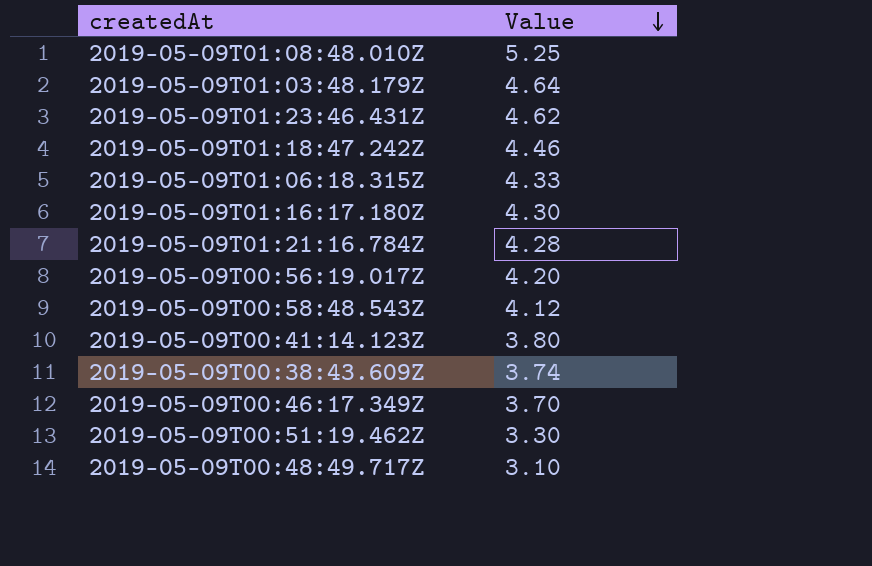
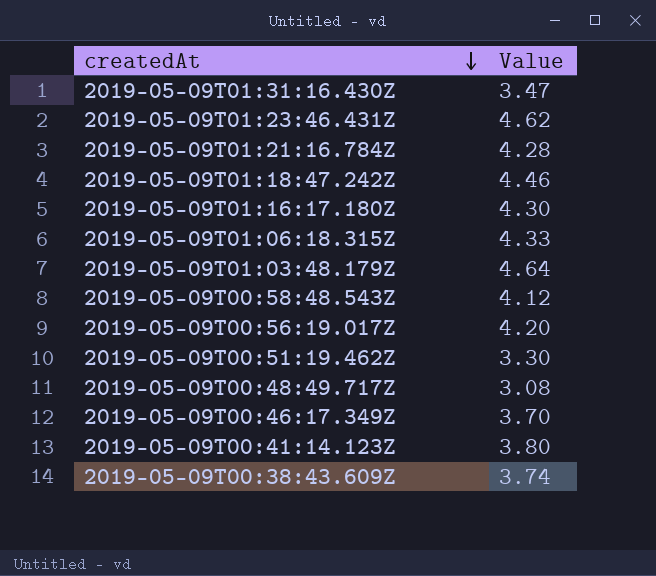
row order: Value descending -> createdAt descending
row 2019-05-09T01:08:48.010Z: 5.25 -> none
row 2019-05-09T01:31:16.430Z: none -> 3.47
2019-05-09T00:48:49.717Z | Value: 3.10 -> 3.08

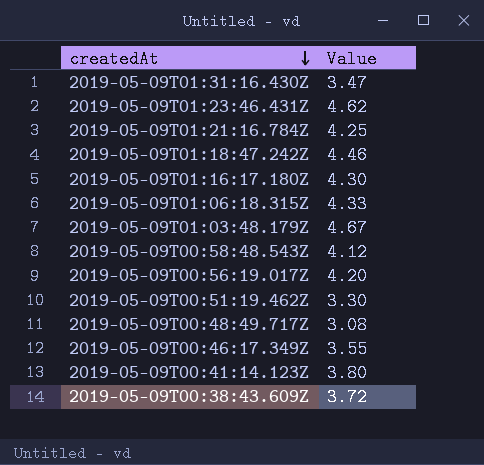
2019-05-09T01:21:16.784Z | Value: 4.28 -> 4.25
2019-05-09T01:03:48.179Z | Value: 4.64 -> 4.67
2019-05-09T00:46:17.349Z | Value: 3.70 -> 3.55
2019-05-09T00:38:43.609Z | Value: 3.74 -> 3.72

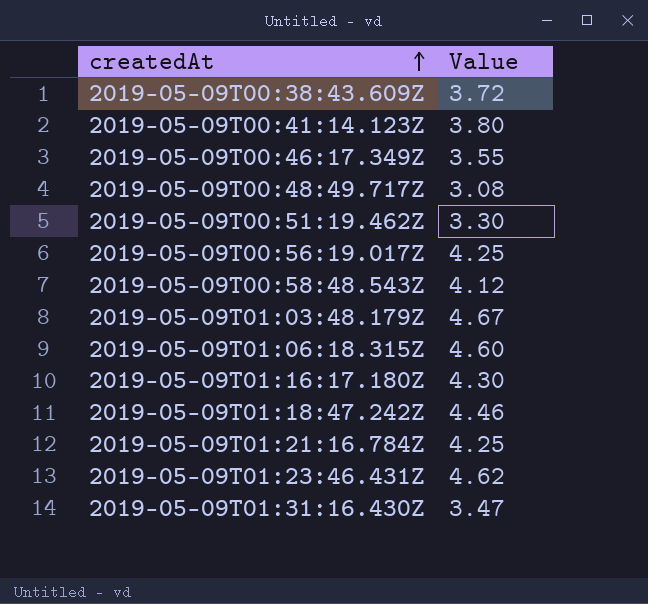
row order: createdAt descending -> createdAt ascending
2019-05-09T00:56:19.017Z | Value: 4.20 -> 4.25
2019-05-09T01:06:18.315Z | Value: 4.33 -> 4.60

